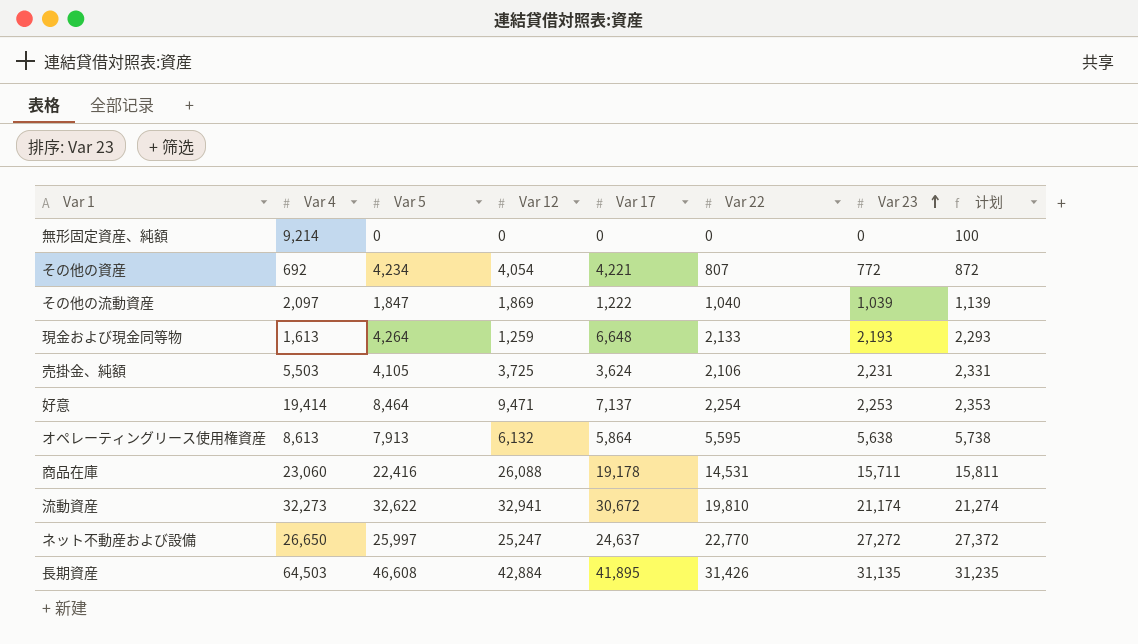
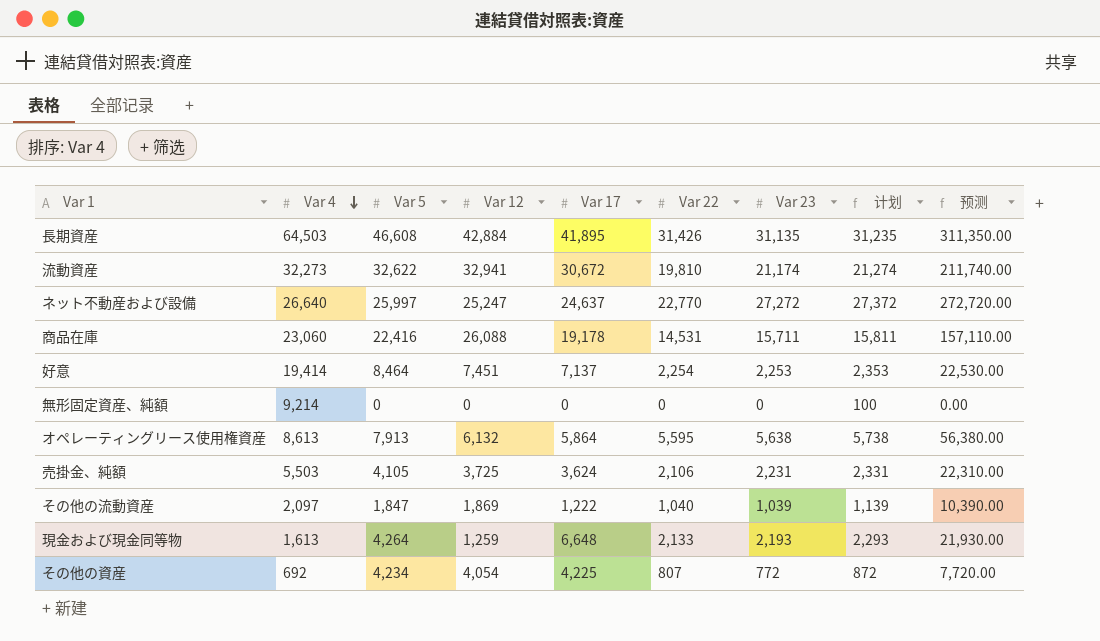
row order: Var 23 ascending -> Var 4 descending
column 预测 | formula: none -> [Var 23] * 10
ネット不動産および設備 | Var 4: 26,650 -> 26,640
好意 | Var 12: 9,471 -> 7,451
その他の資産 | Var 17: 4,221 -> 4,225

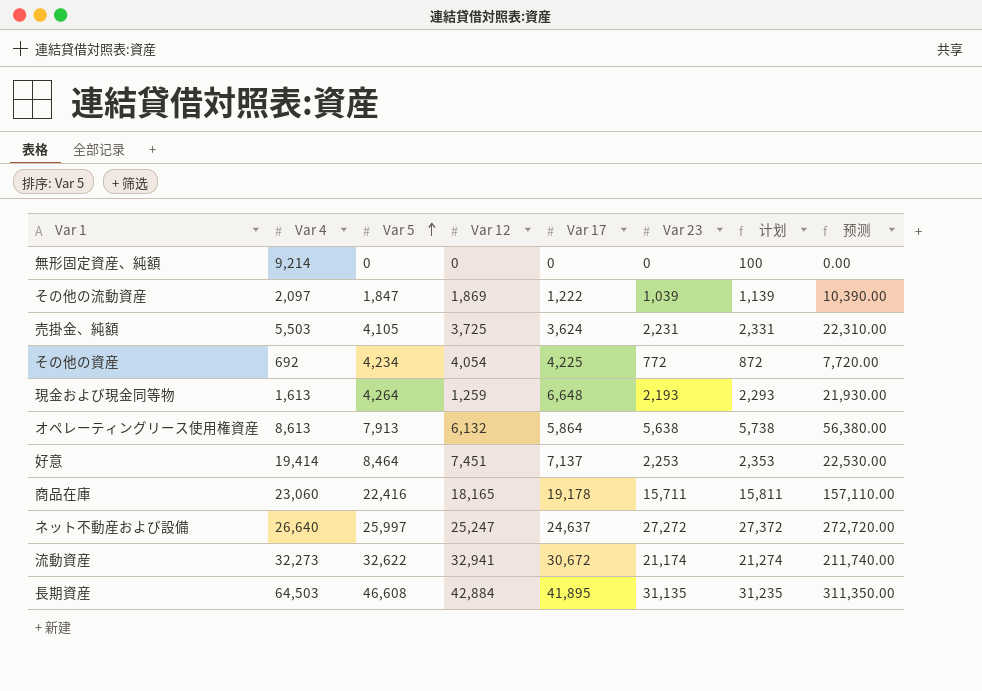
row order: Var 4 descending -> Var 5 ascending
column Var 22 | position: 6 -> none
商品在庫 | Var 12: 26,088 -> 18,165

